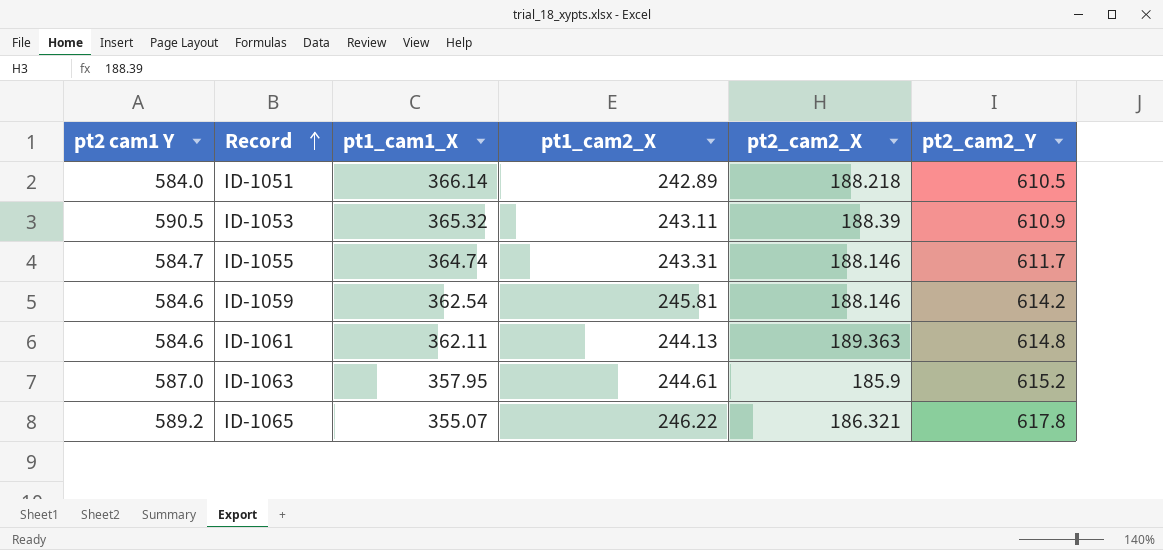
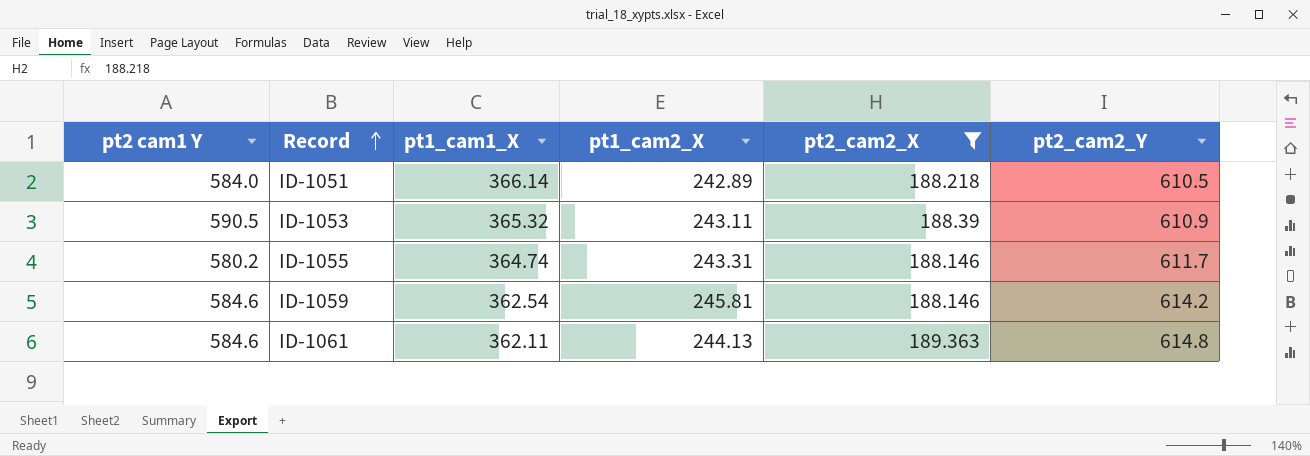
filter: none -> pt2_cam2_X >= 188.146
ID-1055 | pt2 cam1 Y: 584.7 -> 580.2

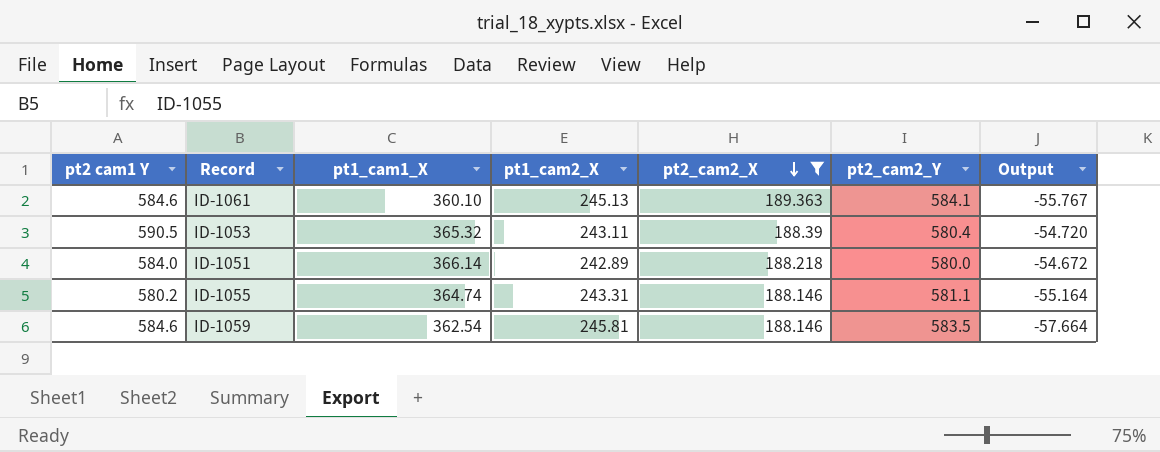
row order: Record ascending -> pt2_cam2_X descending
column Output | formula: none -> [pt2_cam2_X] - [pt1_cam2_X]
ID-1061 | pt1_cam1_X: 362.11 -> 360.10
ID-1061 | pt1_cam2_X: 244.13 -> 245.13
ID-1061 | pt2_cam2_Y: 614.8 -> 584.1
ID-1053 | pt2_cam2_Y: 610.9 -> 580.4
ID-1051 | pt2_cam2_Y: 610.5 -> 580.0
ID-1055 | pt2_cam2_Y: 611.7 -> 581.1
ID-1059 | pt2_cam2_Y: 614.2 -> 583.5

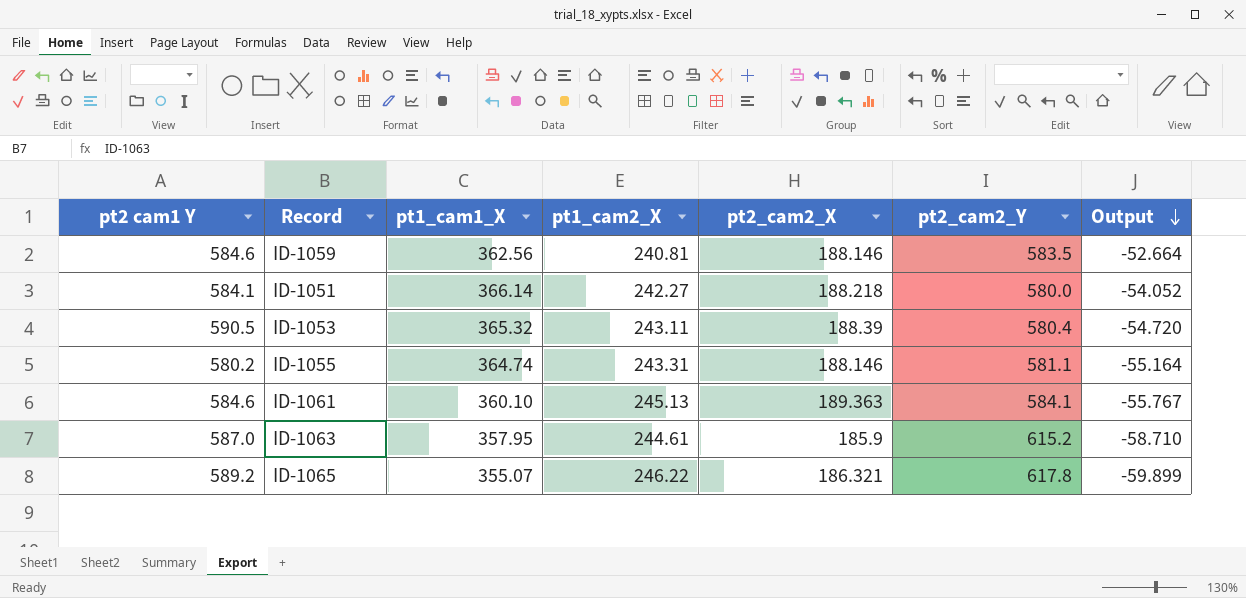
filter: pt2_cam2_X >= 188.146 -> none
row order: pt2_cam2_X descending -> Output descending
ID-1059 | pt1_cam1_X: 362.54 -> 362.56
ID-1059 | pt1_cam2_X: 245.81 -> 240.81
ID-1059 | Output: -57.664 -> -52.664
ID-1051 | pt2 cam1 Y: 584.0 -> 584.1
ID-1051 | pt1_cam2_X: 242.89 -> 242.27
ID-1051 | Output: -54.672 -> -54.052

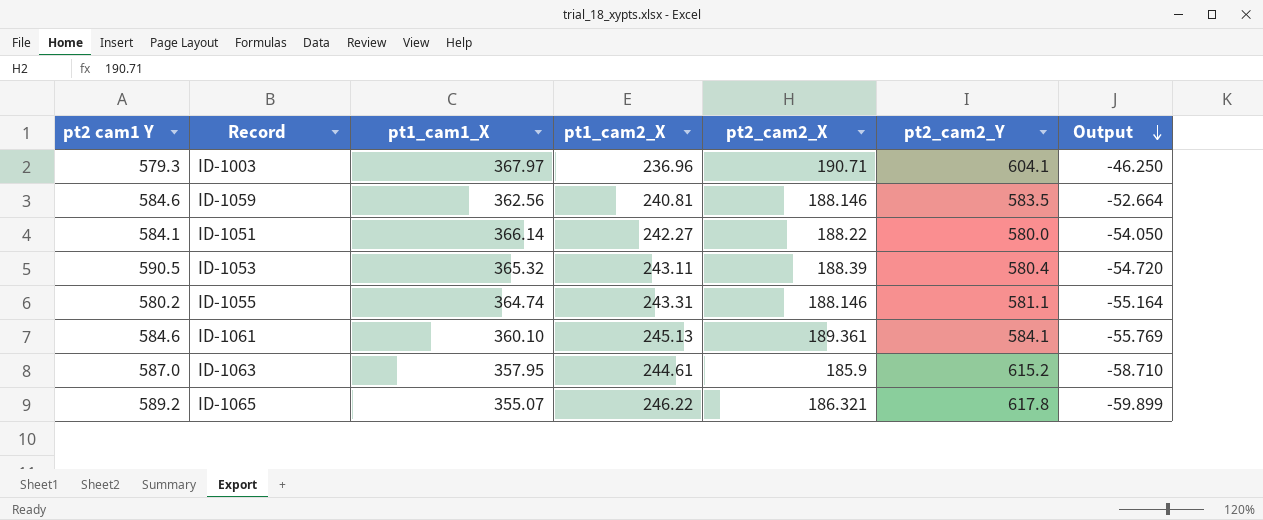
row ID-1003: none -> 579.3 | 367.97 | 236.96 | 190.71 | 604.1 | -46.250
ID-1051 | pt2_cam2_X: 188.218 -> 188.22
ID-1051 | Output: -54.052 -> -54.050
ID-1061 | pt2_cam2_X: 189.363 -> 189.361
ID-1061 | Output: -55.767 -> -55.769

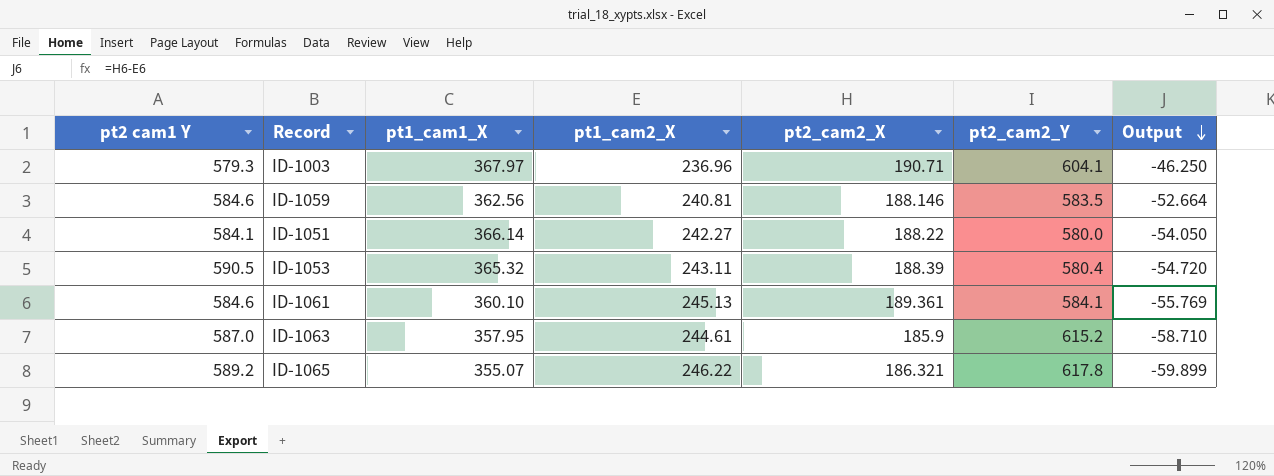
row ID-1055: 580.2 | 364.74 | 243.31 | 188.146 | 581.1 | -55.164 -> none

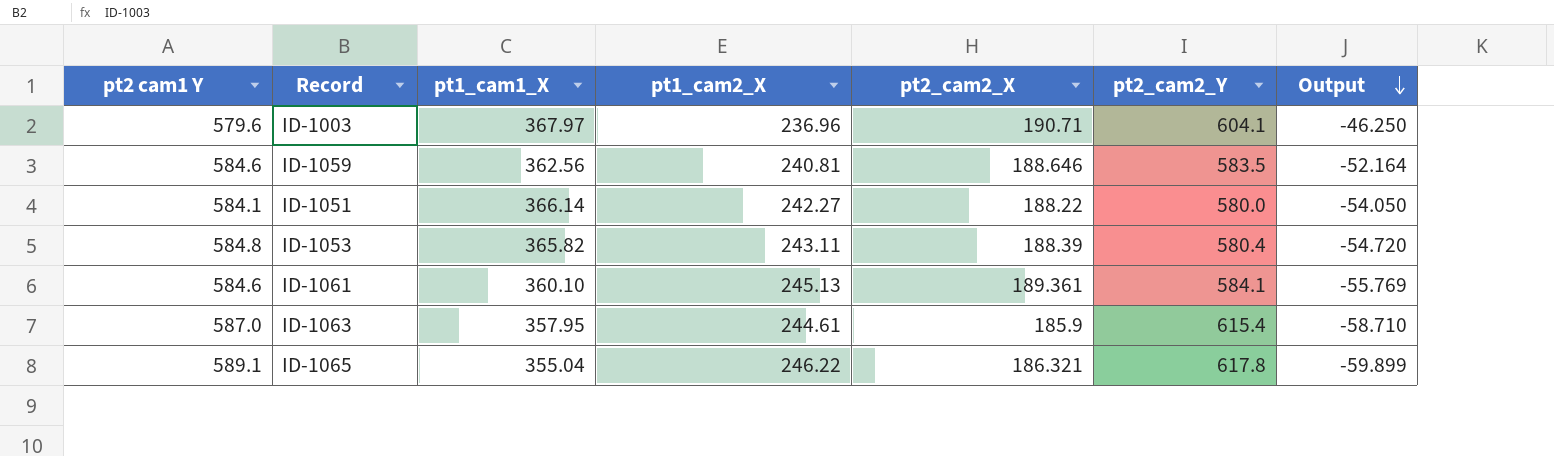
ID-1003 | pt2 cam1 Y: 579.3 -> 579.6
ID-1059 | pt2_cam2_X: 188.146 -> 188.646
ID-1059 | Output: -52.664 -> -52.164
ID-1053 | pt2 cam1 Y: 590.5 -> 584.8
ID-1053 | pt1_cam1_X: 365.32 -> 365.82
ID-1063 | pt2_cam2_Y: 615.2 -> 615.4
ID-1065 | pt2 cam1 Y: 589.2 -> 589.1
ID-1065 | pt1_cam1_X: 355.07 -> 355.04

